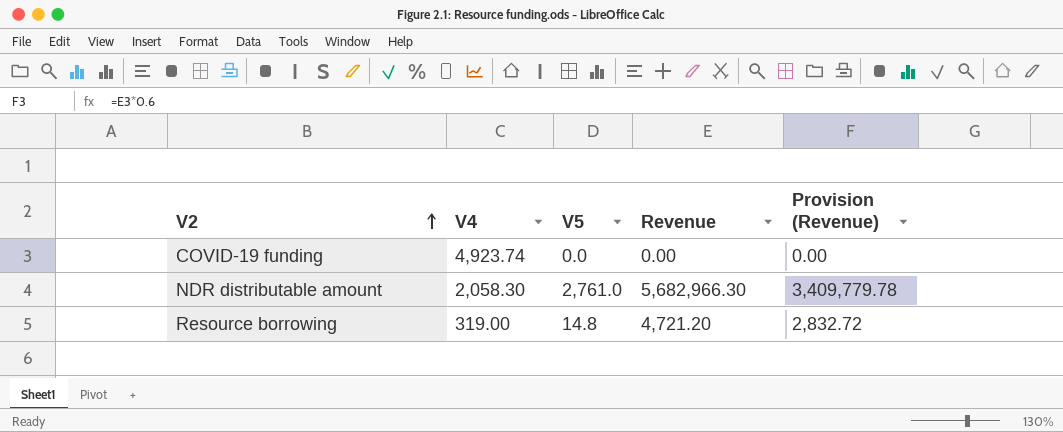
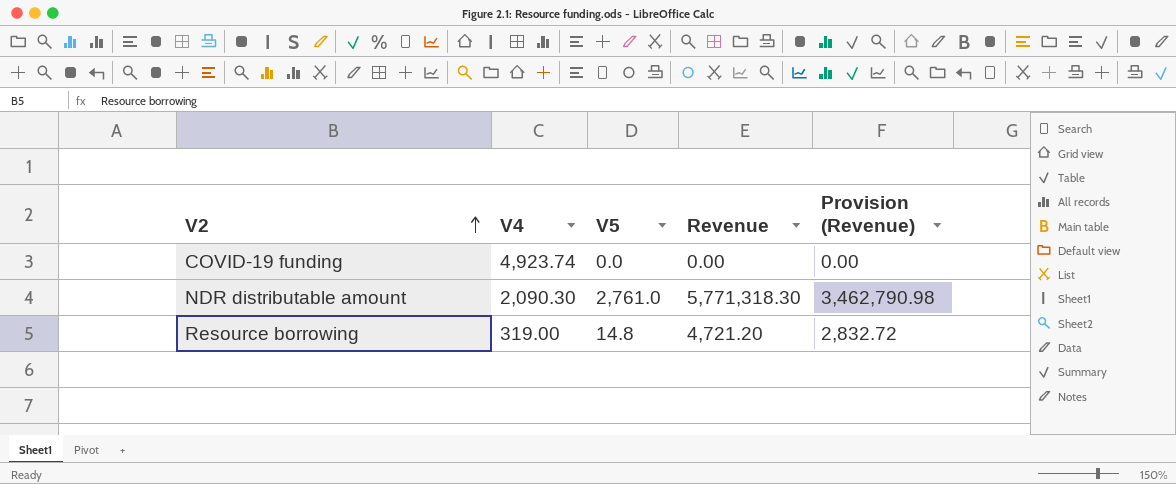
NDR distributable amount | V4: 2,058.30 -> 2,090.30
NDR distributable amount | Revenue: 5,682,966.30 -> 5,771,318.30
NDR distributable amount | Provision (Revenue): 3,409,779.78 -> 3,462,790.98

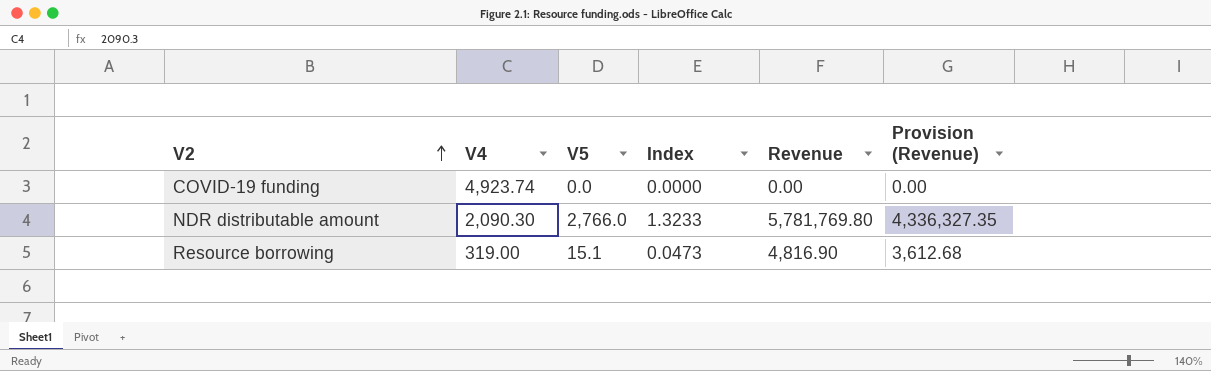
column Index | formula: none -> [V5] / [V4]
column Provision (Revenue) | formula: [Revenue] * 0.6 -> [Revenue] * 0.75
NDR distributable amount | V5: 2,761.0 -> 2,766.0
NDR distributable amount | Revenue: 5,771,318.30 -> 5,781,769.80
Resource borrowing | V5: 14.8 -> 15.1
Resource borrowing | Revenue: 4,721.20 -> 4,816.90

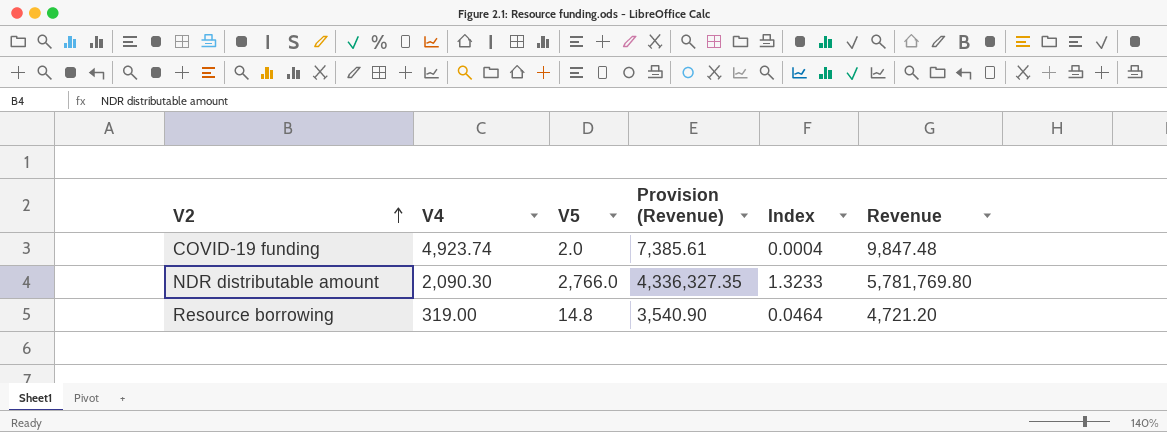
column Provision (Revenue) | position: 6 -> 4
COVID-19 funding | V5: 0.0 -> 2.0
COVID-19 funding | Provision (Revenue): 0.00 -> 7,385.61
COVID-19 funding | Index: 0.0000 -> 0.0004
COVID-19 funding | Revenue: 0.00 -> 9,847.48
Resource borrowing | V5: 15.1 -> 14.8
Resource borrowing | Provision (Revenue): 3,612.68 -> 3,540.90
Resource borrowing | Index: 0.0473 -> 0.0464
Resource borrowing | Revenue: 4,816.90 -> 4,721.20

